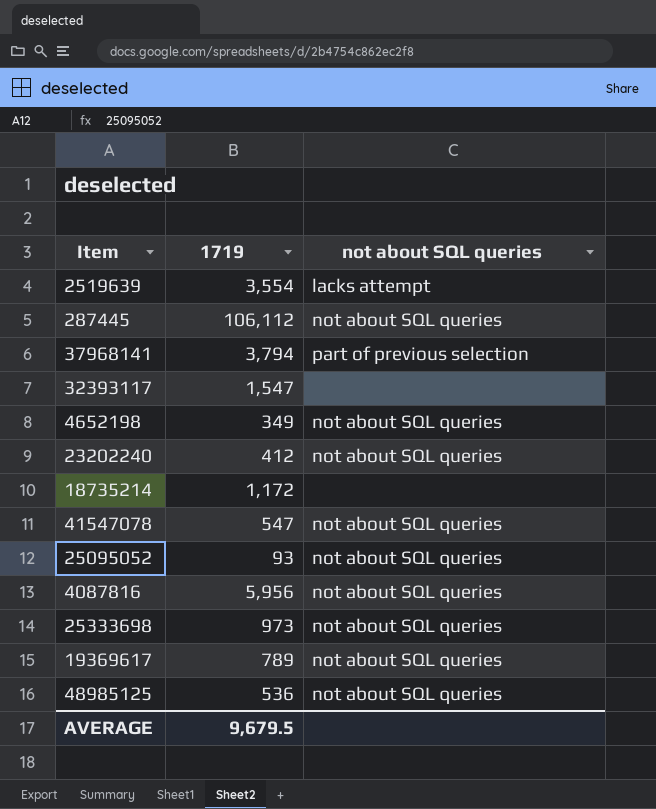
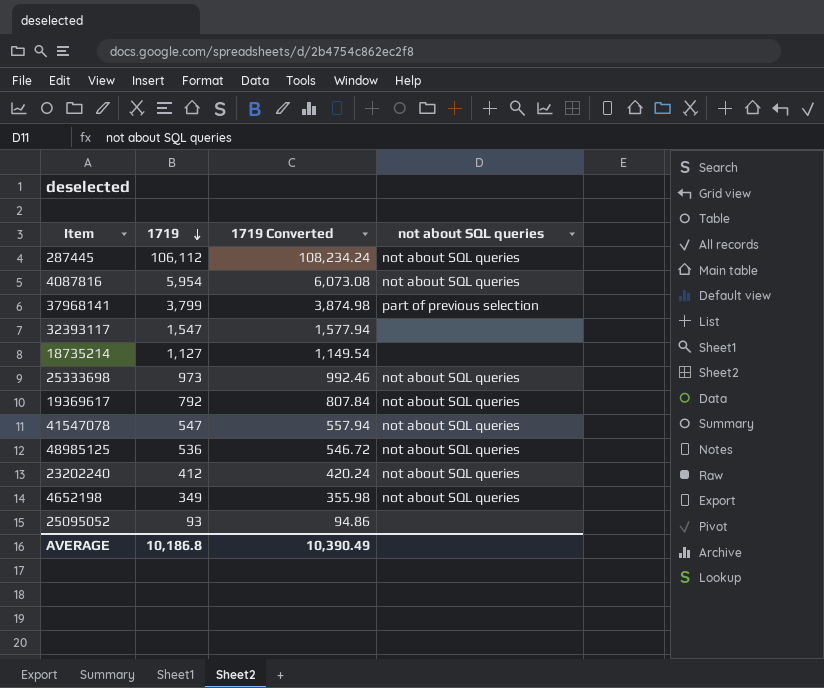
row order: none -> 1719 descending
column 1719 Converted | formula: none -> [1719] * 1.02
row 2519639: 3,554 | lacks attempt -> none
4087816 | 1719: 5,956 -> 5,954
37968141 | 1719: 3,794 -> 3,799
18735214 | 1719: 1,172 -> 1,127
19369617 | 1719: 789 -> 792
25095052 | not about SQL queries: not about SQL queries -> none
AVERAGE | 1719: 9,679.5 -> 10,186.8

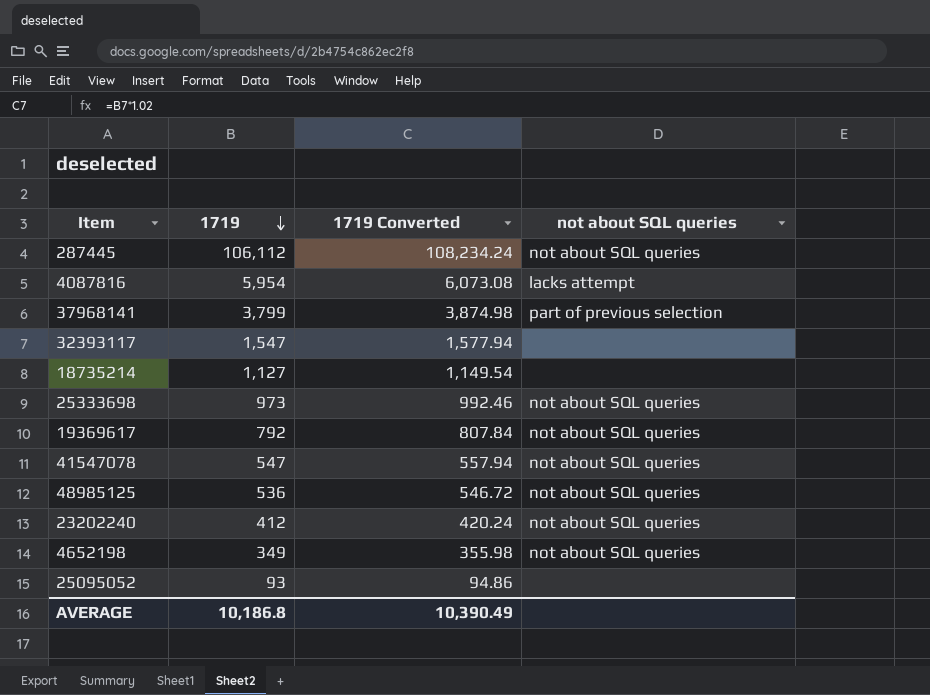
4087816 | not about SQL queries: not about SQL queries -> lacks attempt

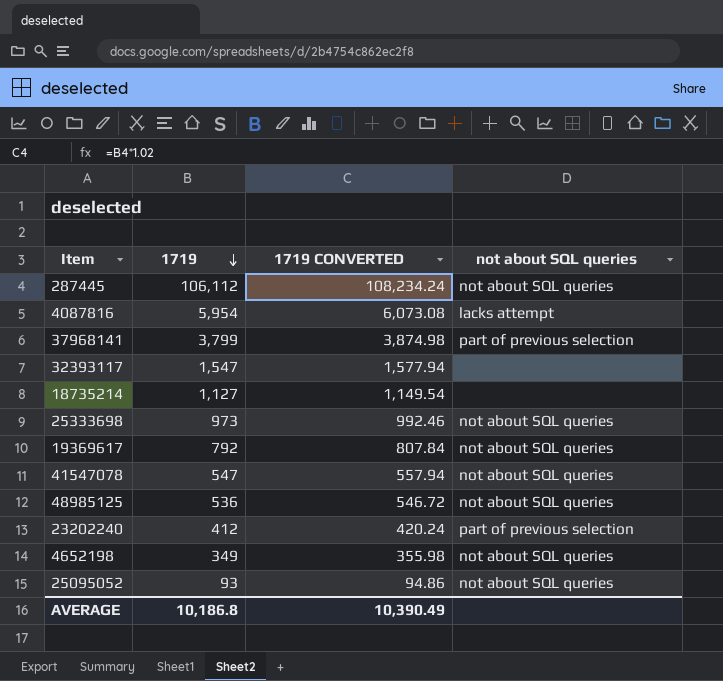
column name: 1719 Converted -> 1719 CONVERTED
23202240 | not about SQL queries: not about SQL queries -> part of previous selection
25095052 | not about SQL queries: none -> not about SQL queries

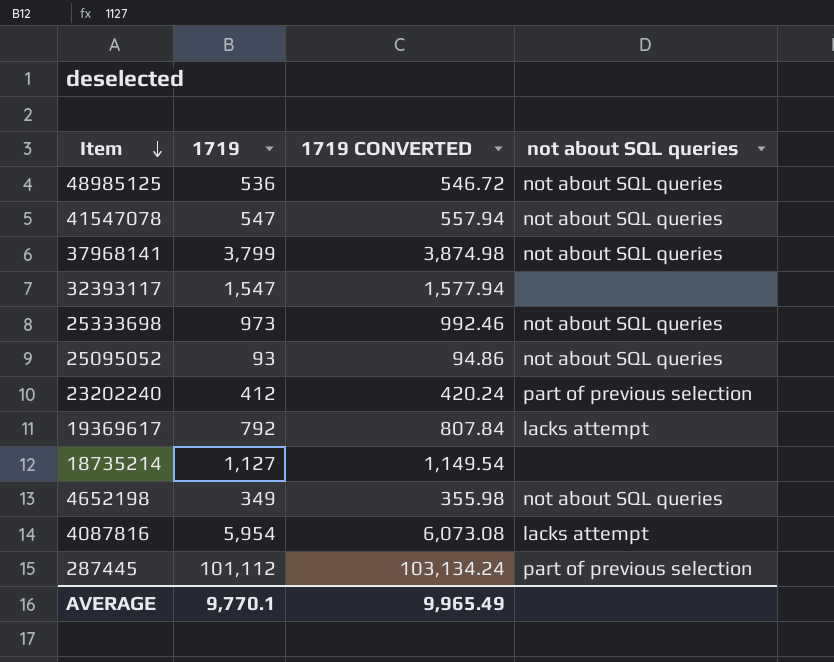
row order: 1719 descending -> Item descending
37968141 | not about SQL queries: part of previous selection -> not about SQL queries
19369617 | not about SQL queries: not about SQL queries -> lacks attempt
287445 | 1719: 106,112 -> 101,112
287445 | 1719 CONVERTED: 108,234.24 -> 103,134.24
287445 | not about SQL queries: not about SQL queries -> part of previous selection
AVERAGE | 1719: 10,186.8 -> 9,770.1
AVERAGE | 1719 CONVERTED: 10,390.49 -> 9,965.49

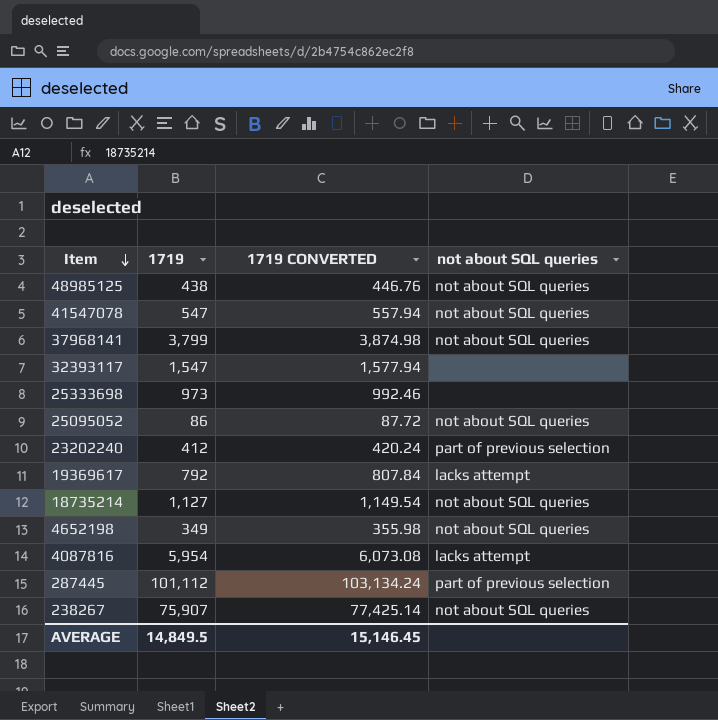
48985125 | 1719: 536 -> 438
48985125 | 1719 CONVERTED: 546.72 -> 446.76
25333698 | not about SQL queries: not about SQL queries -> none
25095052 | 1719: 93 -> 86
25095052 | 1719 CONVERTED: 94.86 -> 87.72
18735214 | not about SQL queries: none -> not about SQL queries
row 238267: none -> 75,907 | 77,425.14 | not about SQL queries
AVERAGE | 1719: 9,770.1 -> 14,849.5
AVERAGE | 1719 CONVERTED: 9,965.49 -> 15,146.45

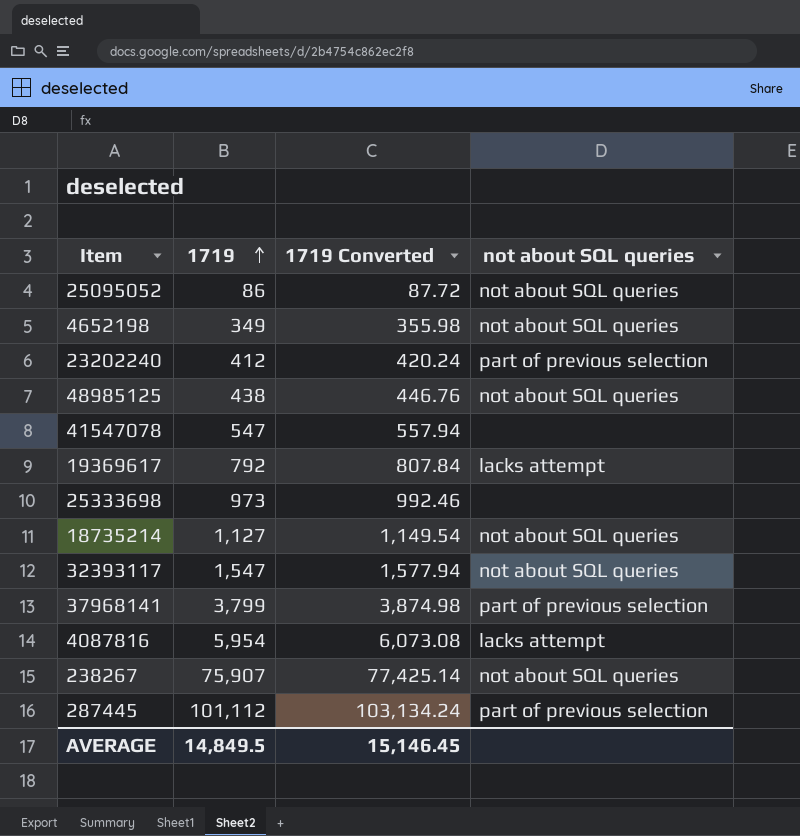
row order: Item descending -> 1719 ascending
column name: 1719 CONVERTED -> 1719 Converted
41547078 | not about SQL queries: not about SQL queries -> none
32393117 | not about SQL queries: none -> not about SQL queries
37968141 | not about SQL queries: not about SQL queries -> part of previous selection

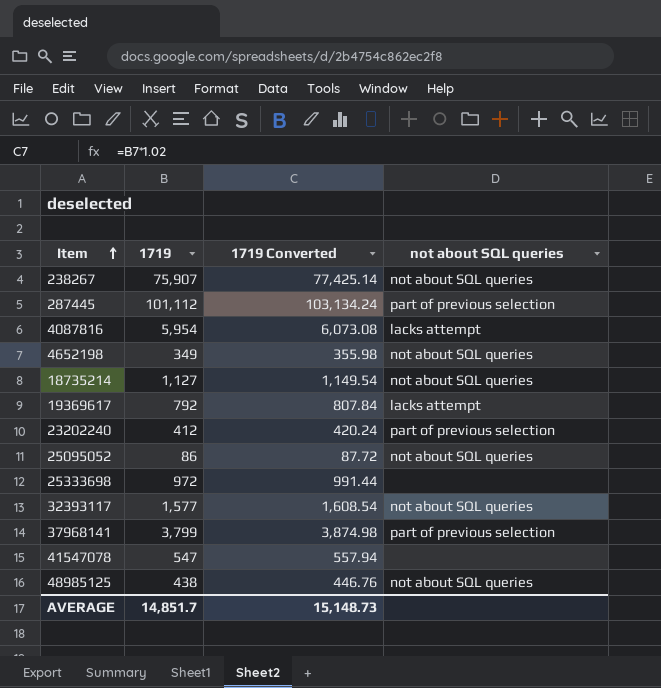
row order: 1719 ascending -> Item ascending
25333698 | 1719: 973 -> 972
25333698 | 1719 Converted: 992.46 -> 991.44
32393117 | 1719: 1,547 -> 1,577
32393117 | 1719 Converted: 1,577.94 -> 1,608.54
AVERAGE | 1719: 14,849.5 -> 14,851.7
AVERAGE | 1719 Converted: 15,146.45 -> 15,148.73

